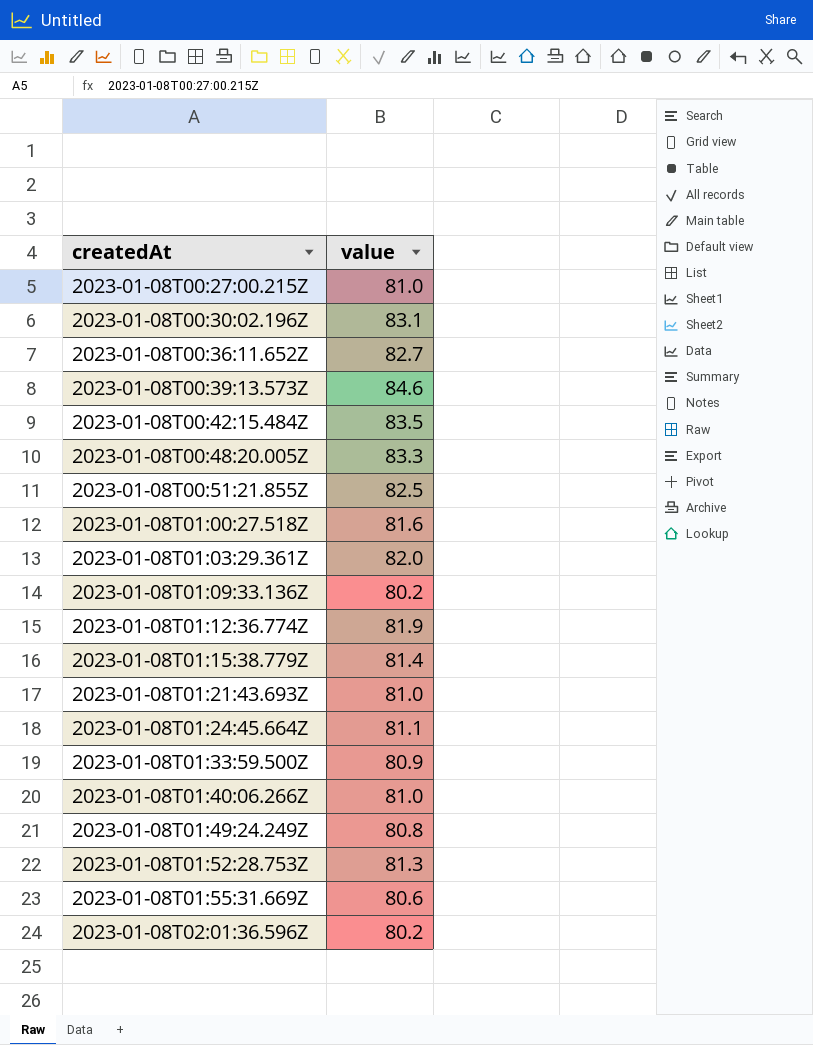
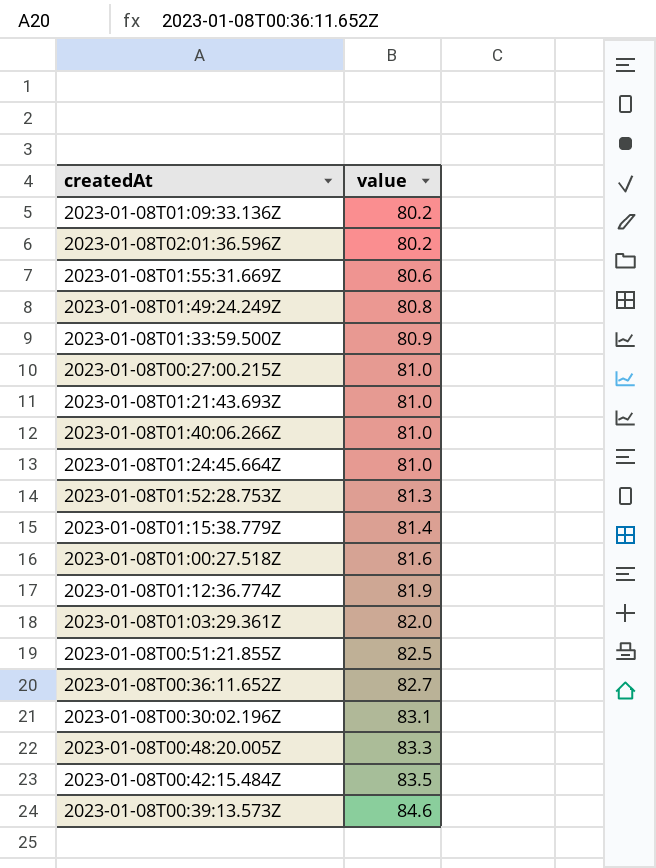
row order: createdAt ascending -> value ascending
2023-01-08T01:24:45.664Z | value: 81.1 -> 81.0

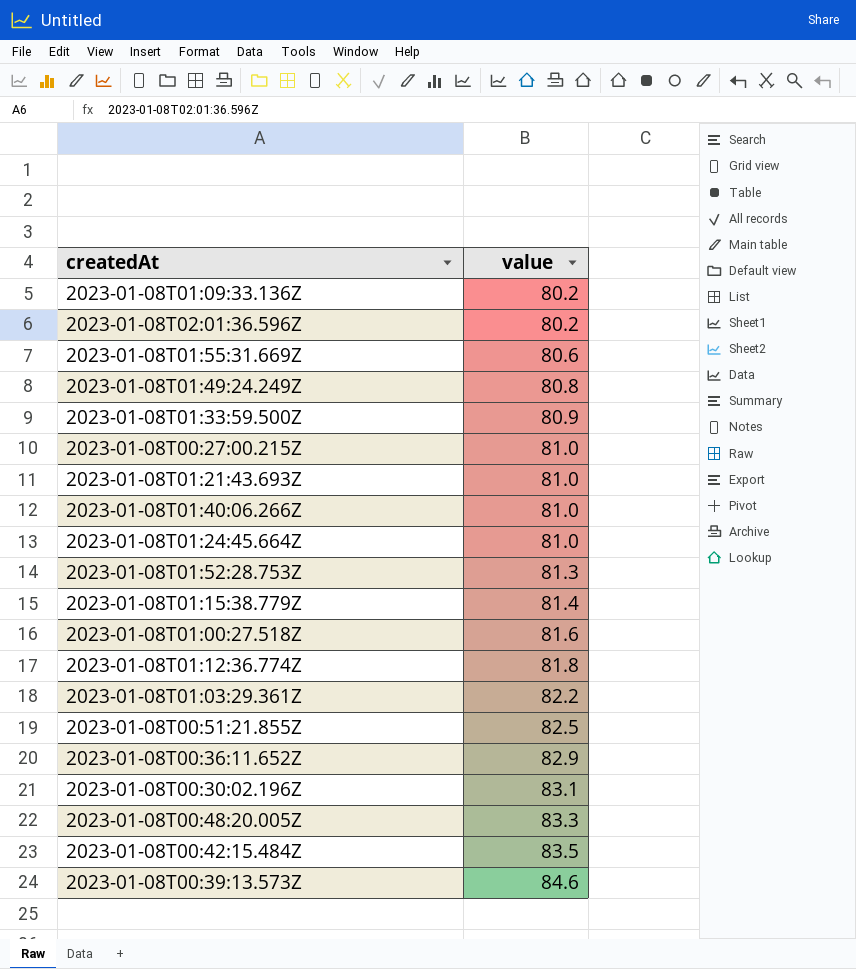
2023-01-08T01:12:36.774Z | value: 81.9 -> 81.8
2023-01-08T01:03:29.361Z | value: 82.0 -> 82.2
2023-01-08T00:36:11.652Z | value: 82.7 -> 82.9

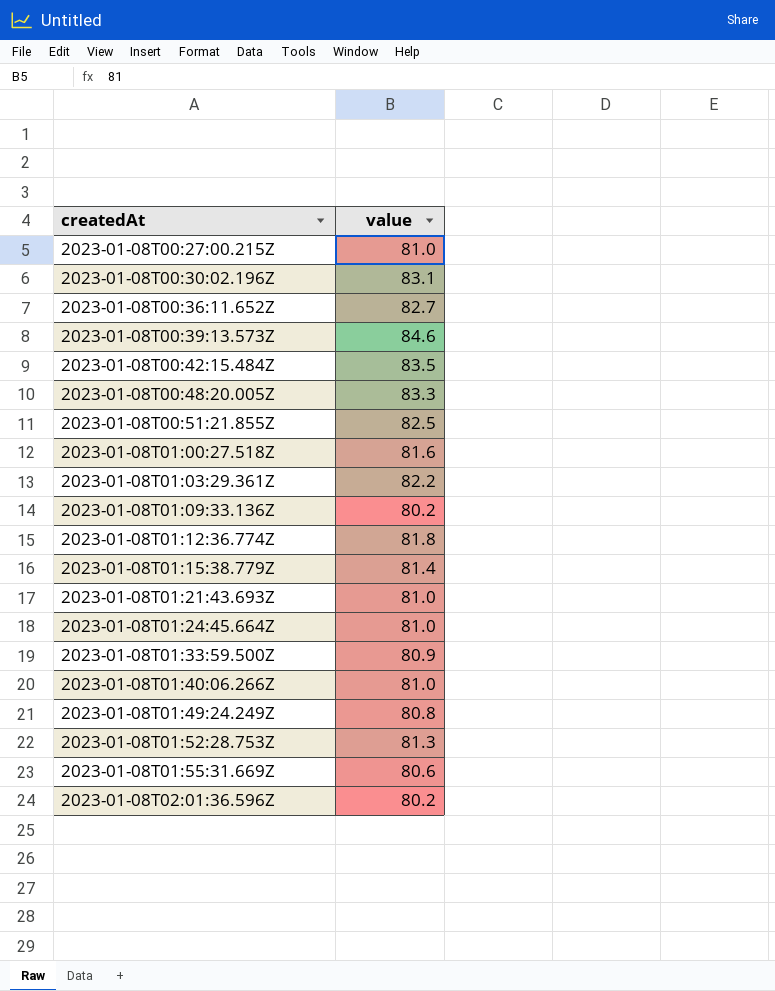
row order: value ascending -> createdAt ascending
2023-01-08T00:36:11.652Z | value: 82.9 -> 82.7

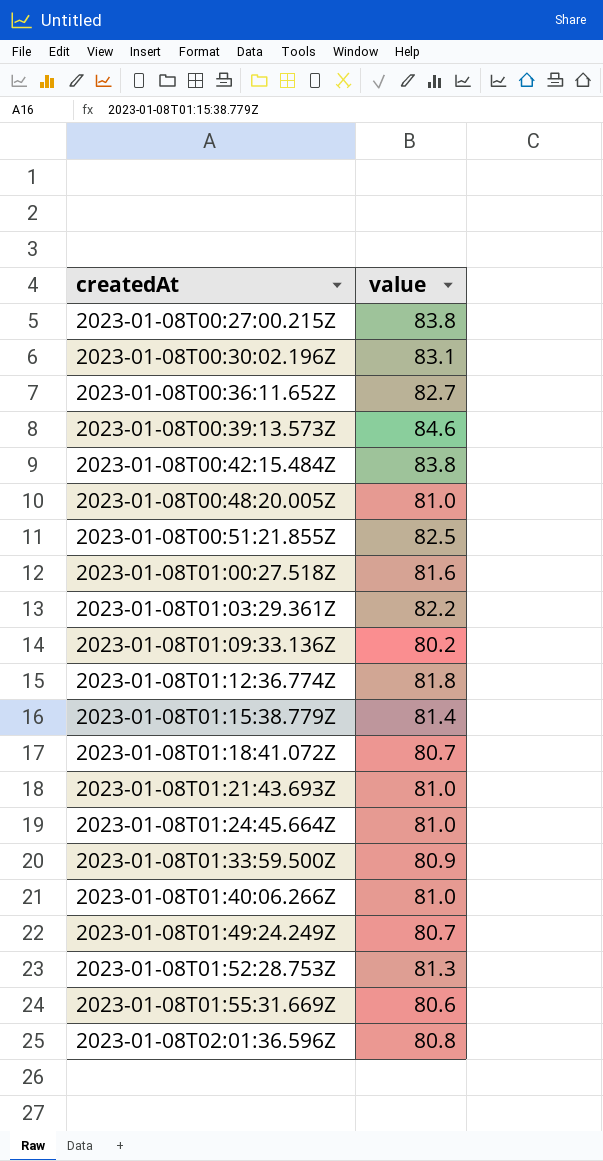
2023-01-08T00:27:00.215Z | value: 81.0 -> 83.8
2023-01-08T00:42:15.484Z | value: 83.5 -> 83.8
2023-01-08T00:48:20.005Z | value: 83.3 -> 81.0
row 2023-01-08T01:18:41.072Z: none -> 80.7
2023-01-08T01:49:24.249Z | value: 80.8 -> 80.7
2023-01-08T02:01:36.596Z | value: 80.2 -> 80.8

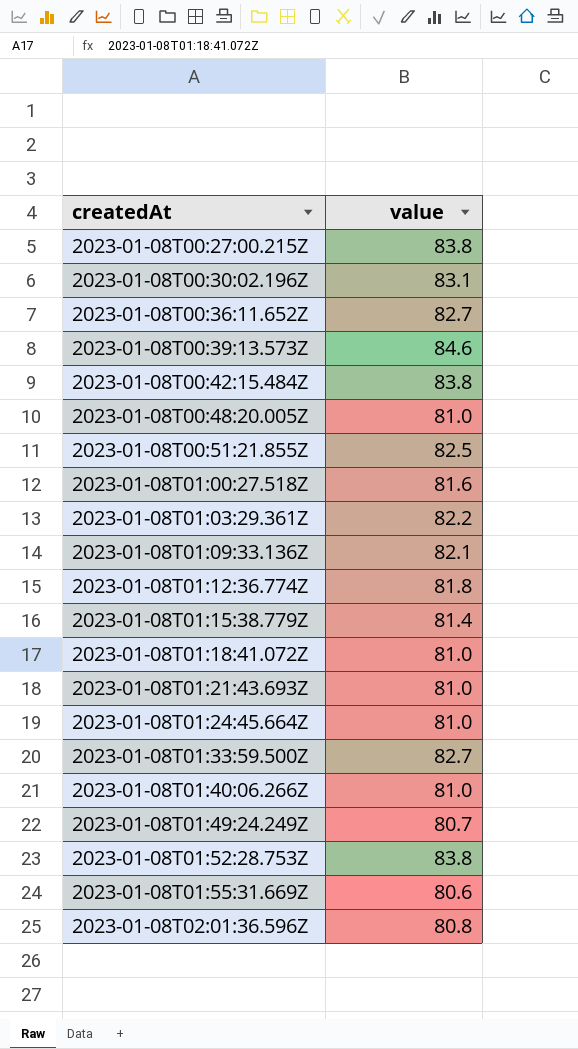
2023-01-08T01:09:33.136Z | value: 80.2 -> 82.1
2023-01-08T01:18:41.072Z | value: 80.7 -> 81.0
2023-01-08T01:33:59.500Z | value: 80.9 -> 82.7
2023-01-08T01:52:28.753Z | value: 81.3 -> 83.8

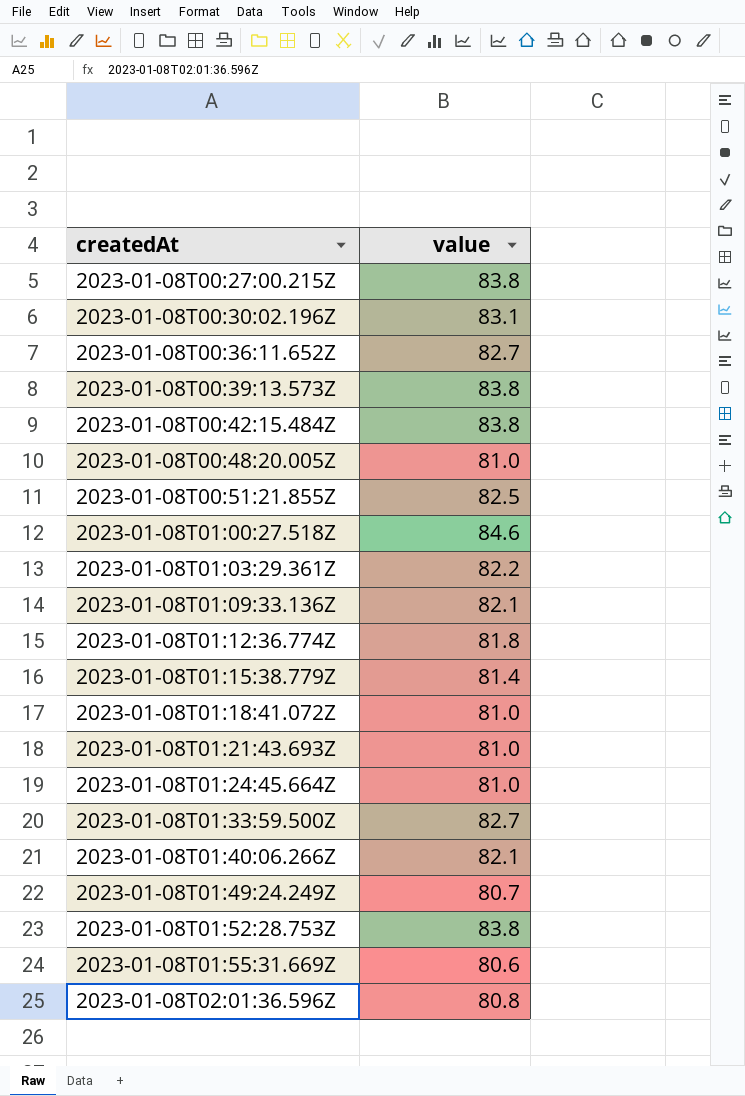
2023-01-08T00:39:13.573Z | value: 84.6 -> 83.8
2023-01-08T01:00:27.518Z | value: 81.6 -> 84.6
2023-01-08T01:40:06.266Z | value: 81.0 -> 82.1

